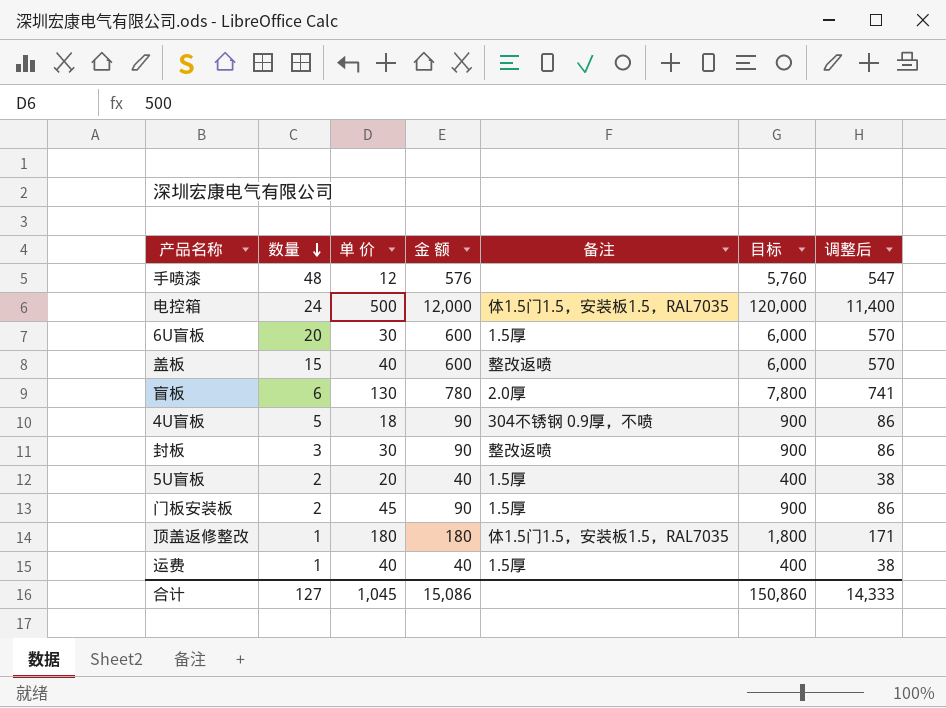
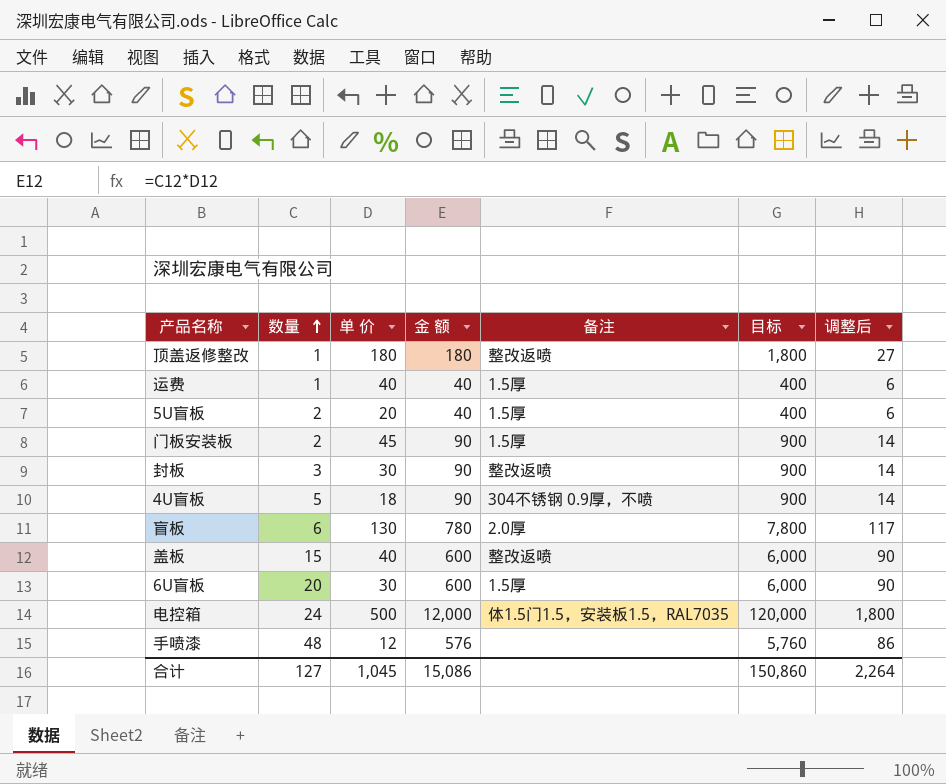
row order: 数量 descending -> 数量 ascending
column 调整后 | formula: [金 额] * 0.95 -> [金 额] * 0.15
顶盖返修整改 | 备注: 体1.5门1.5，安装板1.5，RAL7035 -> 整改返喷
合计 | 调整后: 14,333 -> 2,264

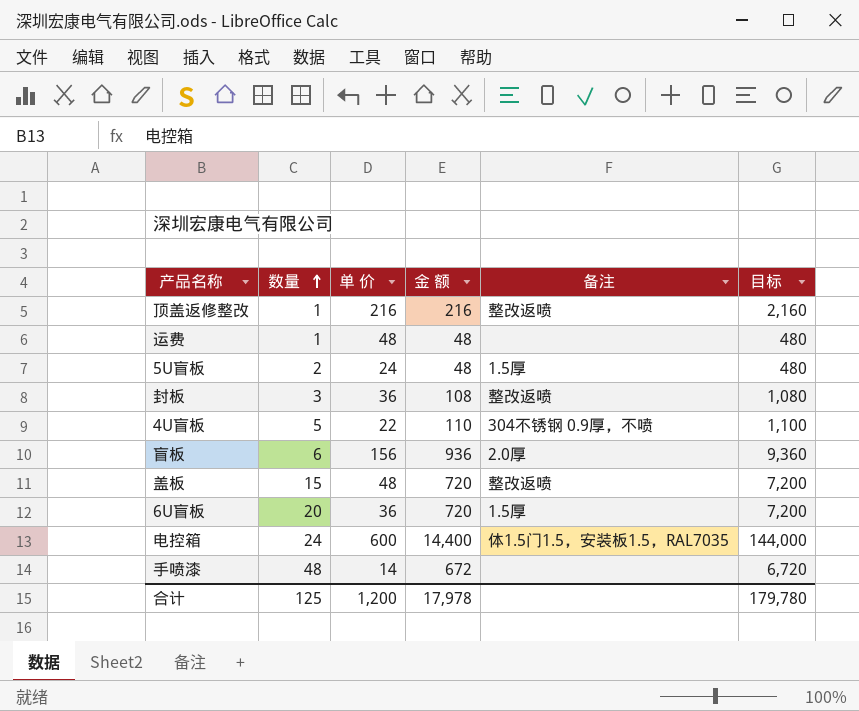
column 调整后 | formula: [金 额] * 0.15 -> none
row 门板安装板: 2 | 45 | 90 | 1.5厚 | 900 | 14 -> none
顶盖返修整改 | 单 价: 180 -> 216
顶盖返修整改 | 金 额: 180 -> 216
顶盖返修整改 | 目标: 1,800 -> 2,160
运费 | 单 价: 40 -> 48
运费 | 金 额: 40 -> 48
运费 | 备注: 1.5厚 -> none
运费 | 目标: 400 -> 480
5U盲板 | 单 价: 20 -> 24
5U盲板 | 金 额: 40 -> 48
5U盲板 | 目标: 400 -> 480
封板 | 单 价: 30 -> 36
封板 | 金 额: 90 -> 108
封板 | 目标: 900 -> 1,080
4U盲板 | 单 价: 18 -> 22
4U盲板 | 金 额: 90 -> 110
4U盲板 | 目标: 900 -> 1,100
盲板 | 单 价: 130 -> 156
盲板 | 金 额: 780 -> 936
盲板 | 目标: 7,800 -> 9,360
盖板 | 单 价: 40 -> 48
盖板 | 金 额: 600 -> 720
盖板 | 目标: 6,000 -> 7,200
6U盲板 | 单 价: 30 -> 36
6U盲板 | 金 额: 600 -> 720
6U盲板 | 目标: 6,000 -> 7,200
电控箱 | 单 价: 500 -> 600
电控箱 | 金 额: 12,000 -> 14,400
电控箱 | 目标: 120,000 -> 144,000
手喷漆 | 单 价: 12 -> 14
手喷漆 | 金 额: 576 -> 672
手喷漆 | 目标: 5,760 -> 6,720
合计 | 数量: 127 -> 125
合计 | 单 价: 1,045 -> 1,200
合计 | 金 额: 15,086 -> 17,978
合计 | 目标: 150,860 -> 179,780

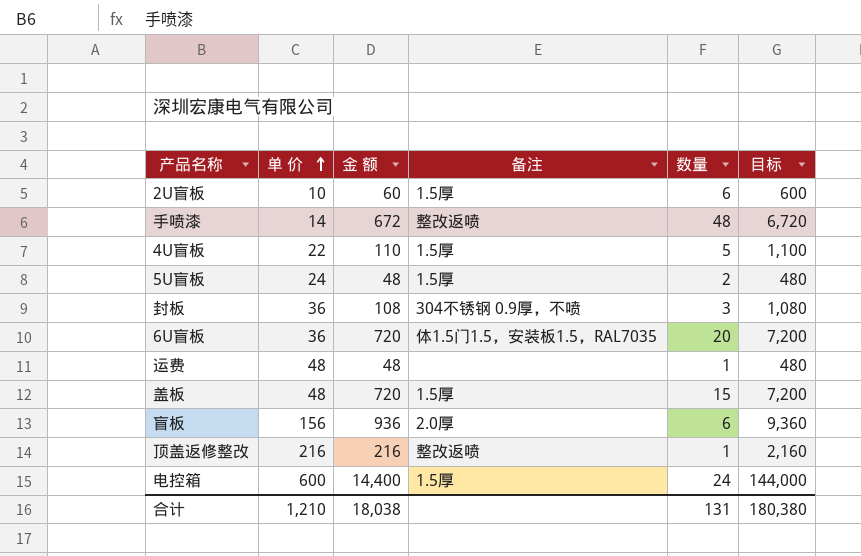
row order: 数量 ascending -> 单 价 ascending
column 数量 | position: 2 -> 5
row 2U盲板: none -> 10 | 60 | 1.5厚 | 6 | 600
手喷漆 | 备注: none -> 整改返喷
4U盲板 | 备注: 304不锈钢 0.9厚，不喷 -> 1.5厚
封板 | 备注: 整改返喷 -> 304不锈钢 0.9厚，不喷
6U盲板 | 备注: 1.5厚 -> 体1.5门1.5，安装板1.5，RAL7035
盖板 | 备注: 整改返喷 -> 1.5厚
电控箱 | 备注: 体1.5门1.5，安装板1.5，RAL7035 -> 1.5厚
合计 | 单 价: 1,200 -> 1,210
合计 | 金 额: 17,978 -> 18,038
合计 | 数量: 125 -> 131
合计 | 目标: 179,780 -> 180,380

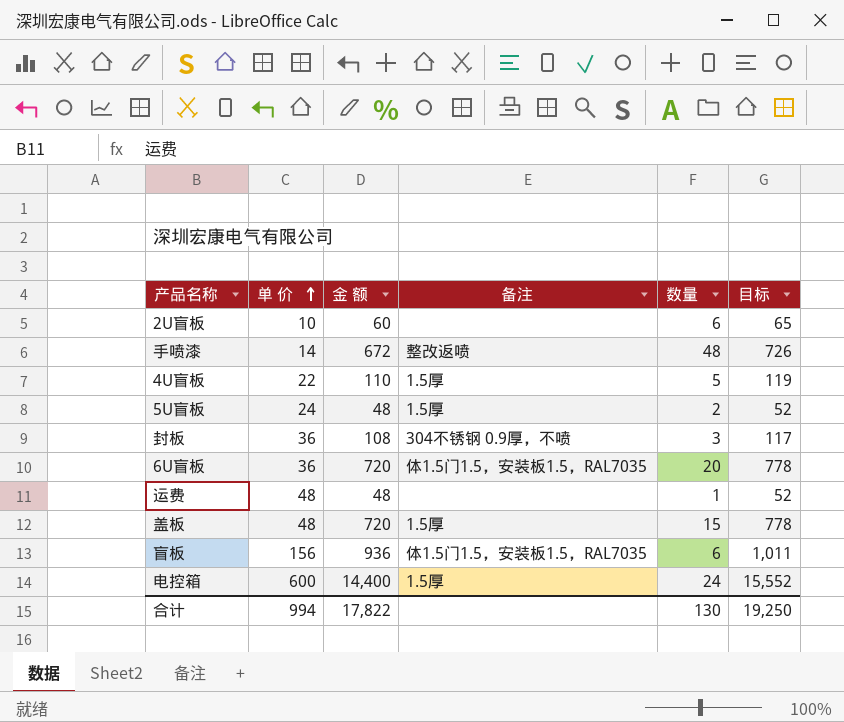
column 目标 | formula: [金 额] * 10 -> [金 额] * 1.08
row 顶盖返修整改: 216 | 216 | 整改返喷 | 1 | 2,160 -> none
2U盲板 | 备注: 1.5厚 -> none
盲板 | 备注: 2.0厚 -> 体1.5门1.5，安装板1.5，RAL7035
合计 | 单 价: 1,210 -> 994
合计 | 金 额: 18,038 -> 17,822
合计 | 数量: 131 -> 130
合计 | 目标: 180,380 -> 19,250

